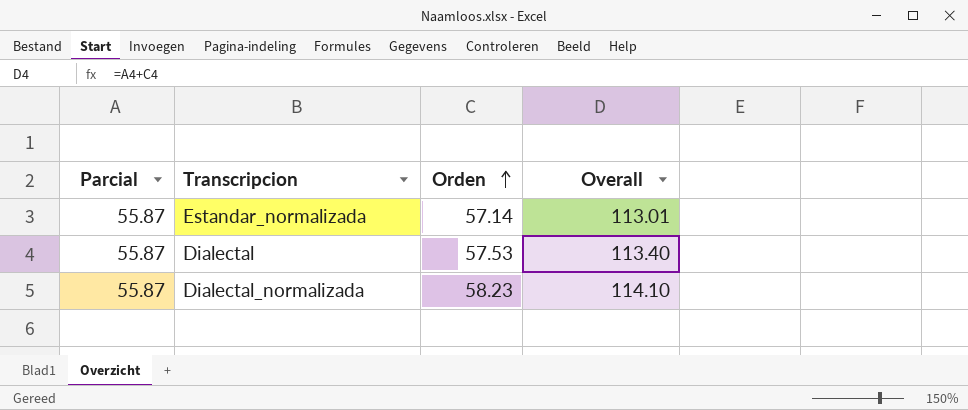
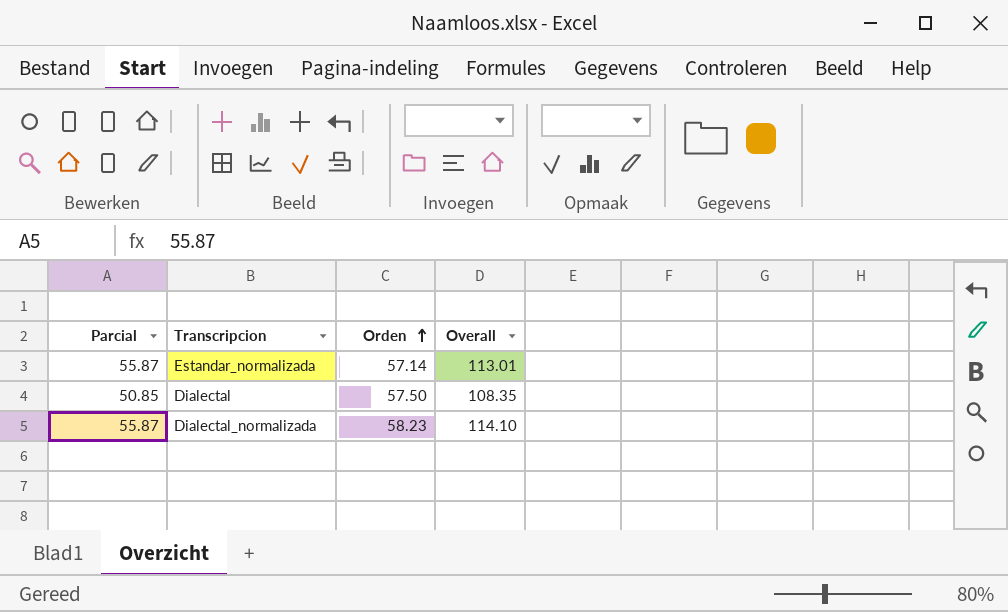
Dialectal | Parcial: 55.87 -> 50.85
Dialectal | Orden: 57.53 -> 57.50
Dialectal | Overall: 113.40 -> 108.35

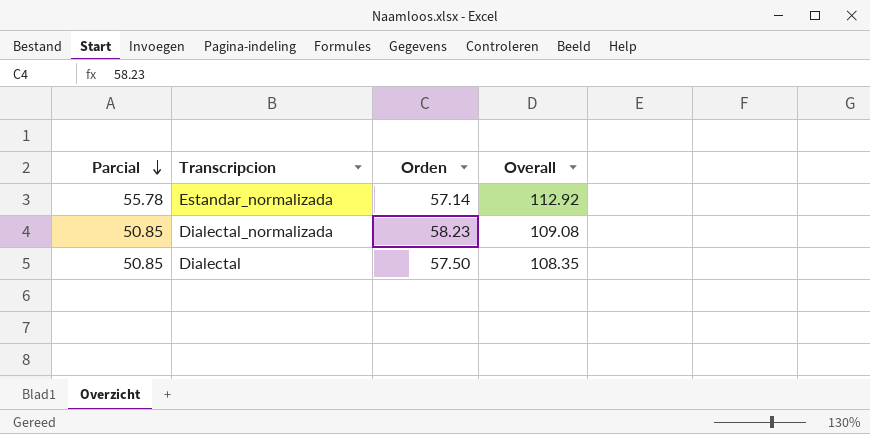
row order: Orden ascending -> Parcial descending
Estandar_normalizada | Parcial: 55.87 -> 55.78
Estandar_normalizada | Overall: 113.01 -> 112.92
Dialectal_normalizada | Parcial: 55.87 -> 50.85
Dialectal_normalizada | Overall: 114.10 -> 109.08

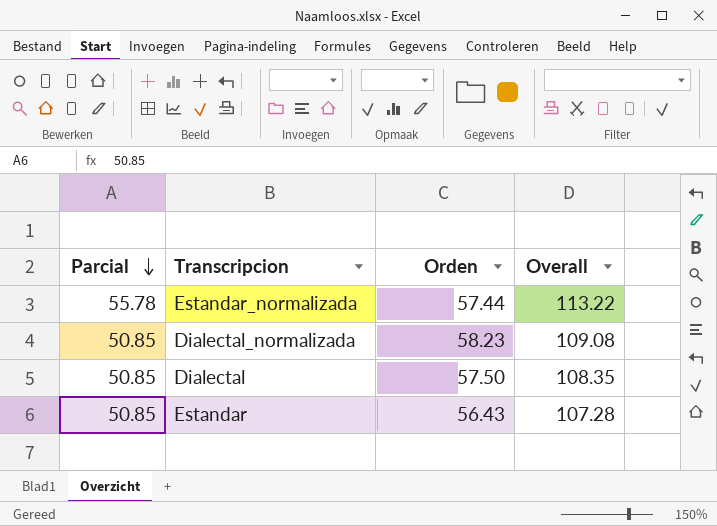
Estandar_normalizada | Orden: 57.14 -> 57.44
Estandar_normalizada | Overall: 112.92 -> 113.22
row Estandar: none -> 50.85 | 56.43 | 107.28

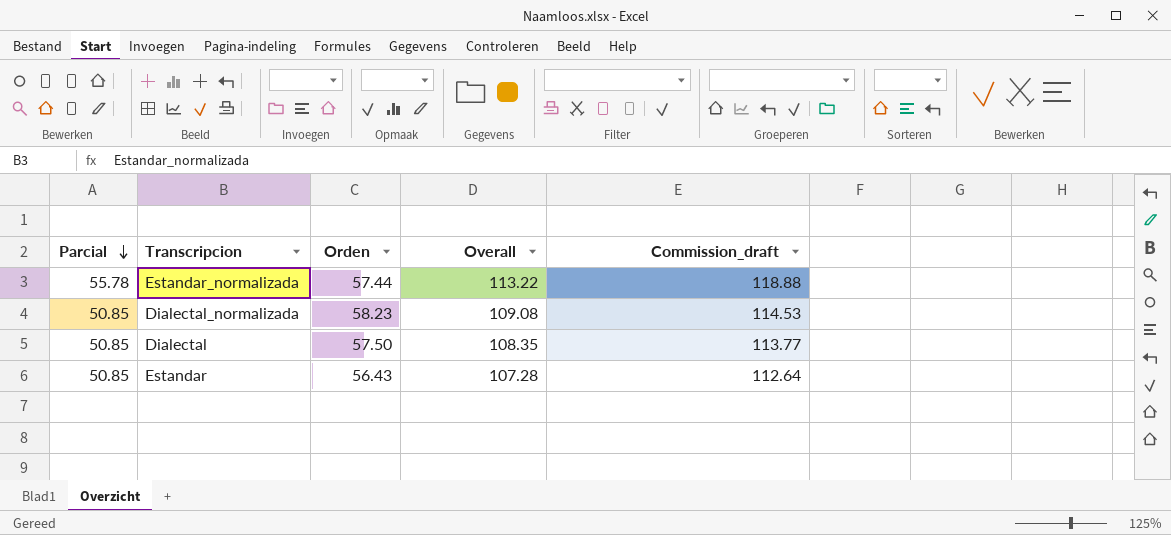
column Commission_draft | formula: none -> [Overall] * 1.05

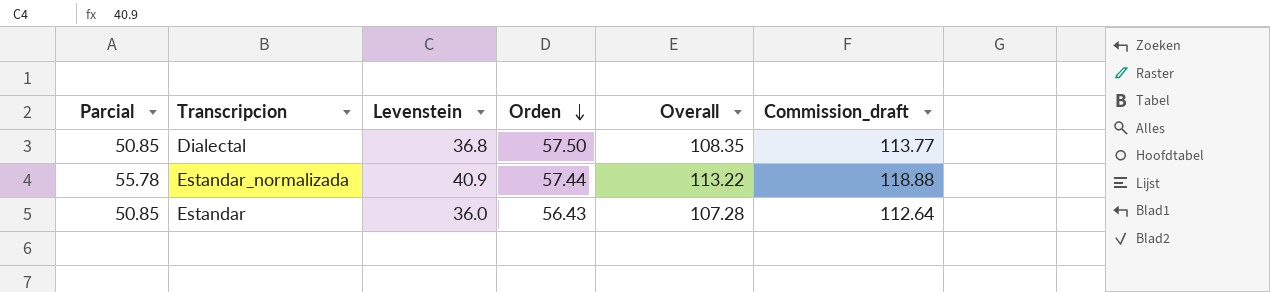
row order: Parcial descending -> Orden descending
column Levenstein | position: none -> 3
row Dialectal_normalizada: 50.85 | 58.23 | 109.08 | 114.53 -> none

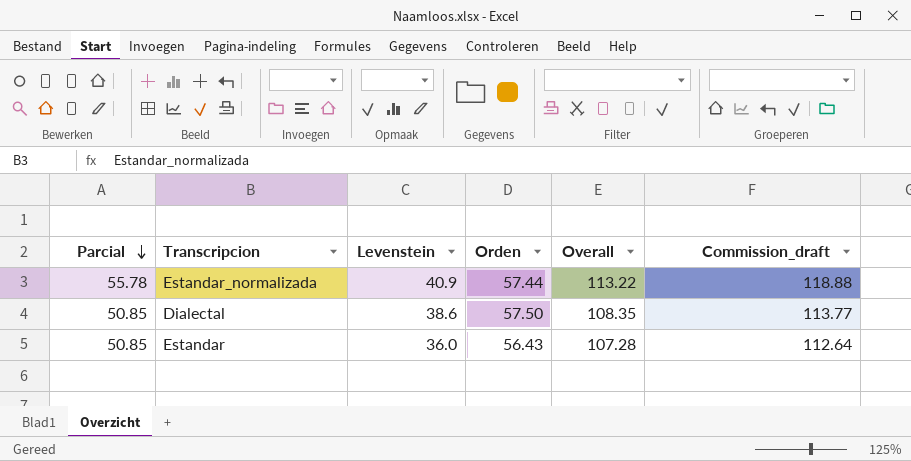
row order: Orden descending -> Parcial descending
Dialectal | Levenstein: 36.8 -> 38.6

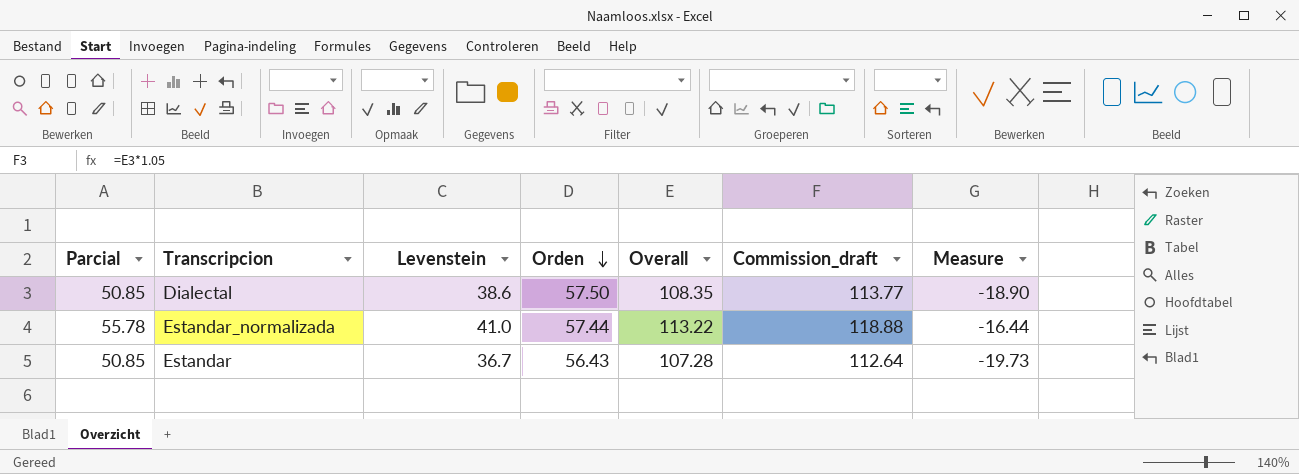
row order: Parcial descending -> Orden descending
column Measure | formula: none -> [Levenstein] - [Orden]
Estandar_normalizada | Levenstein: 40.9 -> 41.0
Estandar | Levenstein: 36.0 -> 36.7

